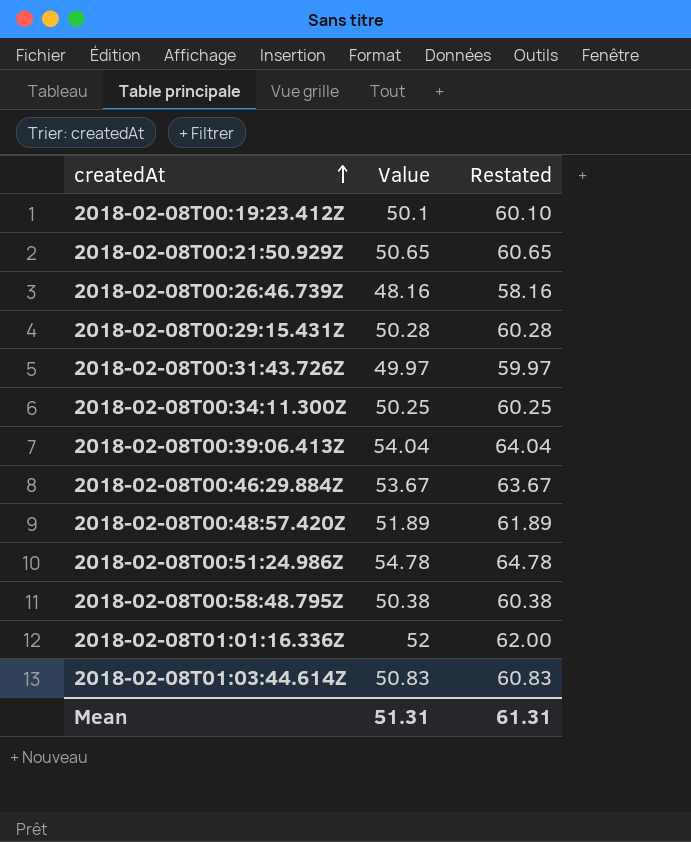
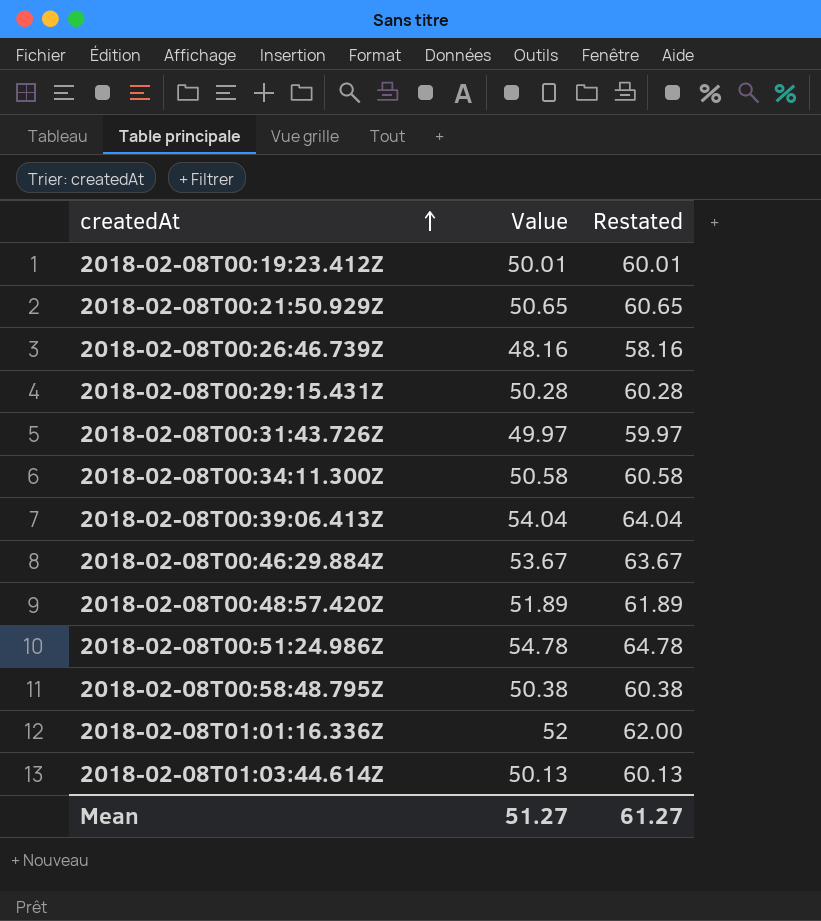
2018-02-08T00:19:23.412Z | Value: 50.1 -> 50.01
2018-02-08T00:19:23.412Z | Restated: 60.10 -> 60.01
2018-02-08T00:34:11.300Z | Value: 50.25 -> 50.58
2018-02-08T00:34:11.300Z | Restated: 60.25 -> 60.58
2018-02-08T01:03:44.614Z | Value: 50.83 -> 50.13
2018-02-08T01:03:44.614Z | Restated: 60.83 -> 60.13
Mean | Value: 51.31 -> 51.27
Mean | Restated: 61.31 -> 61.27

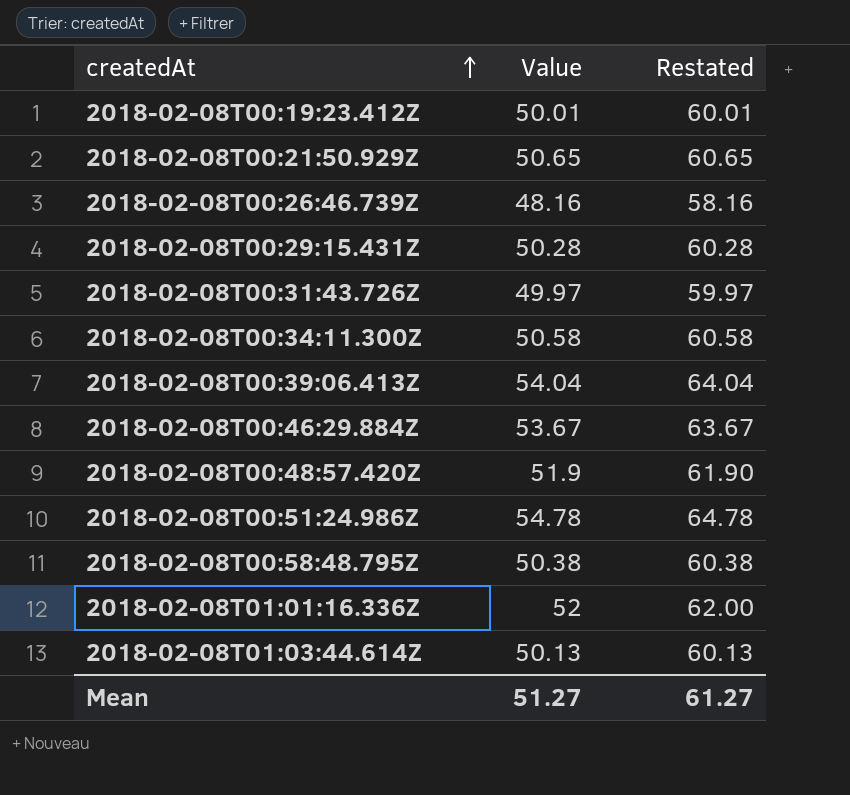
2018-02-08T00:48:57.420Z | Value: 51.89 -> 51.9
2018-02-08T00:48:57.420Z | Restated: 61.89 -> 61.90

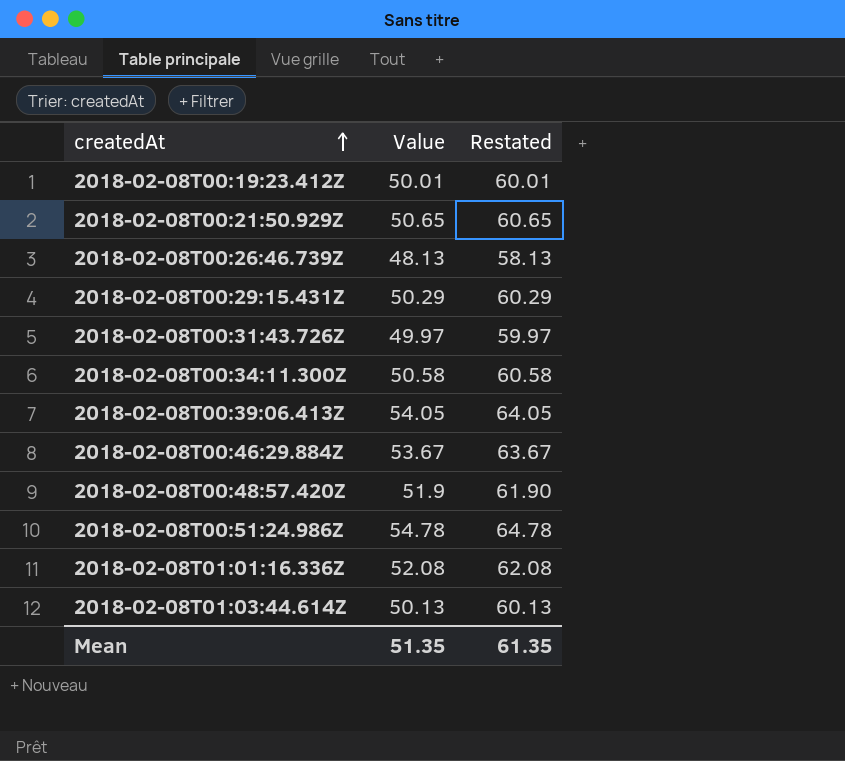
row 2018-02-08T00:58:48.795Z: 50.38 | 60.38 -> none
2018-02-08T00:26:46.739Z | Value: 48.16 -> 48.13
2018-02-08T00:26:46.739Z | Restated: 58.16 -> 58.13
2018-02-08T00:29:15.431Z | Value: 50.28 -> 50.29
2018-02-08T00:29:15.431Z | Restated: 60.28 -> 60.29
2018-02-08T00:39:06.413Z | Value: 54.04 -> 54.05
2018-02-08T00:39:06.413Z | Restated: 64.04 -> 64.05
2018-02-08T01:01:16.336Z | Value: 52 -> 52.08
2018-02-08T01:01:16.336Z | Restated: 62.00 -> 62.08
Mean | Value: 51.27 -> 51.35
Mean | Restated: 61.27 -> 61.35

